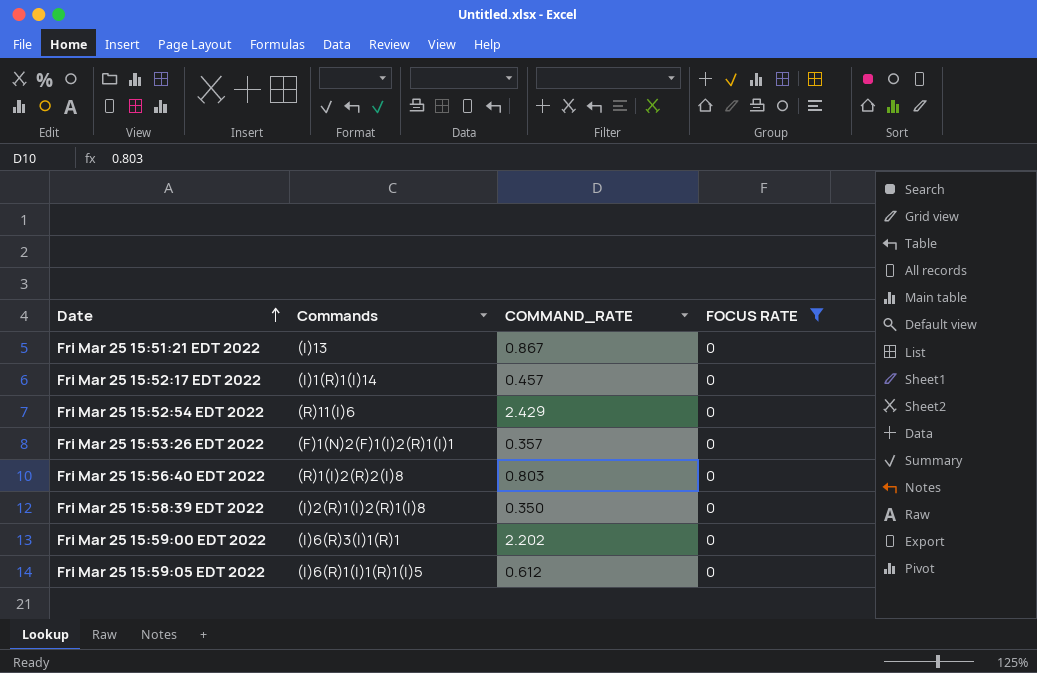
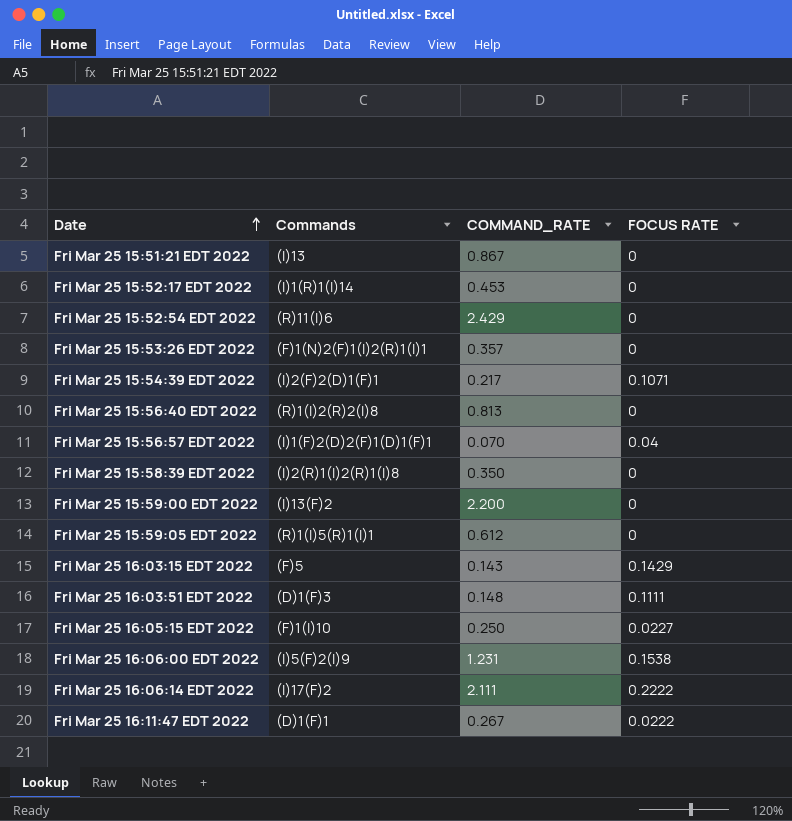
filter: FOCUS RATE = 0 -> none
Fri Mar 25 15:52:17 EDT 2022 | COMMAND_RATE: 0.457 -> 0.453
Fri Mar 25 15:56:40 EDT 2022 | COMMAND_RATE: 0.803 -> 0.813
Fri Mar 25 15:59:00 EDT 2022 | Commands: (I)6(R)3(I)1(R)1 -> (I)13(F)2
Fri Mar 25 15:59:00 EDT 2022 | COMMAND_RATE: 2.202 -> 2.200
Fri Mar 25 15:59:05 EDT 2022 | Commands: (I)6(R)1(I)1(R)1(I)5 -> (R)1(I)5(R)1(I)1

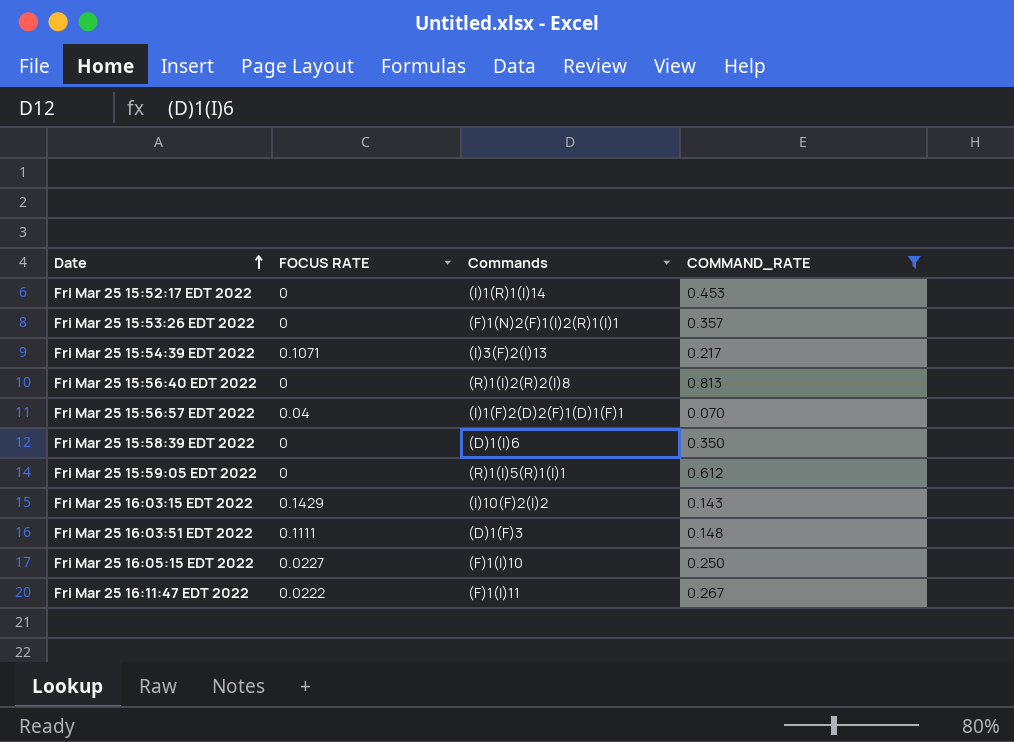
filter: none -> COMMAND_RATE <= 0.813
column FOCUS RATE | position: 4 -> 2
Fri Mar 25 15:54:39 EDT 2022 | Commands: (I)2(F)2(D)1(F)1 -> (I)3(F)2(I)13
Fri Mar 25 15:58:39 EDT 2022 | Commands: (I)2(R)1(I)2(R)1(I)8 -> (D)1(I)6
Fri Mar 25 16:03:15 EDT 2022 | Commands: (F)5 -> (I)10(F)2(I)2
Fri Mar 25 16:11:47 EDT 2022 | Commands: (D)1(F)1 -> (F)1(I)11

